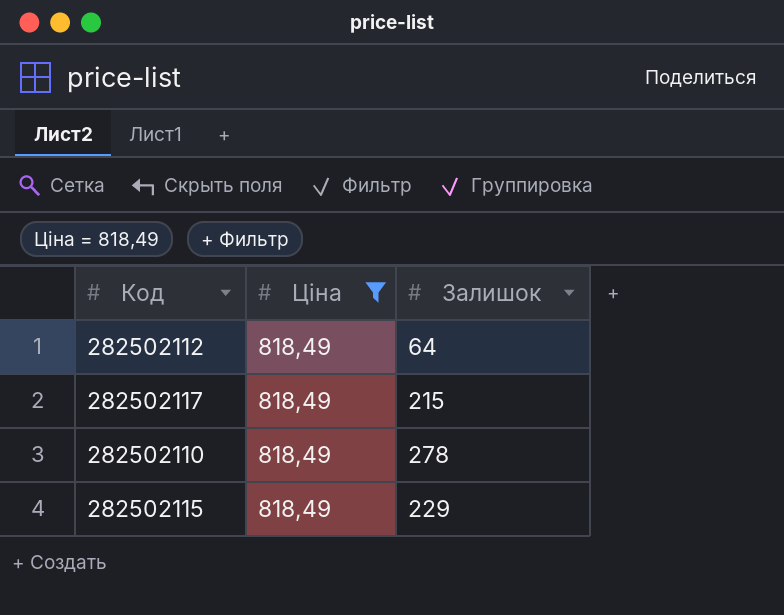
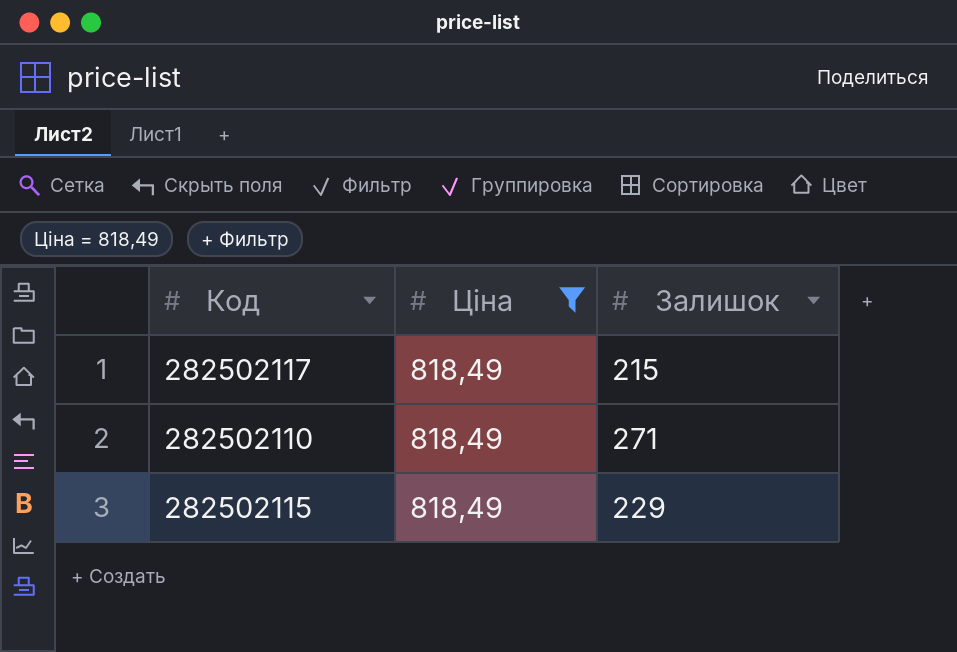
row 282502112: 818,49 | 64 -> none
282502110 | Залишок: 278 -> 271

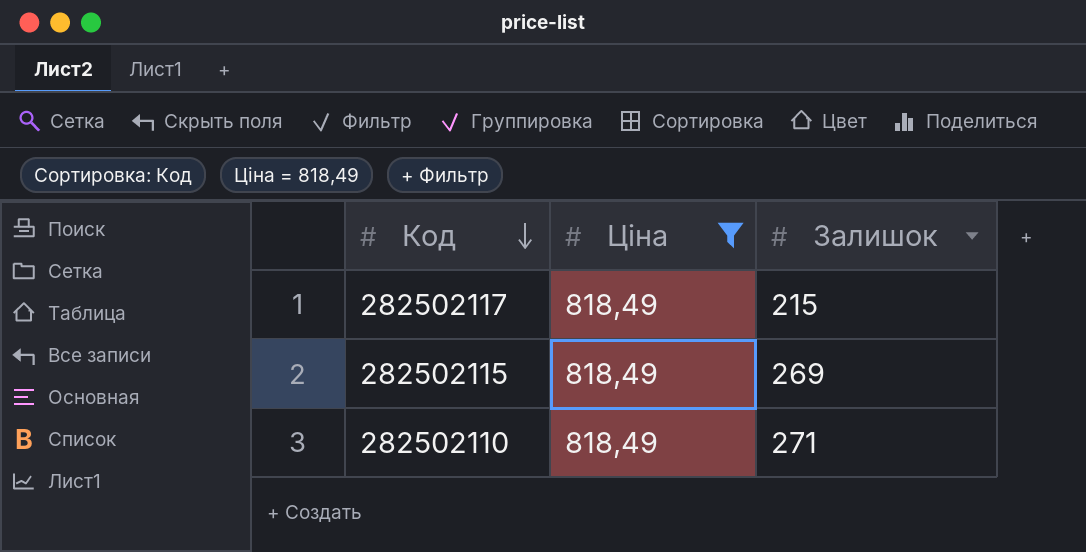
row order: none -> Код descending
282502115 | Залишок: 229 -> 269

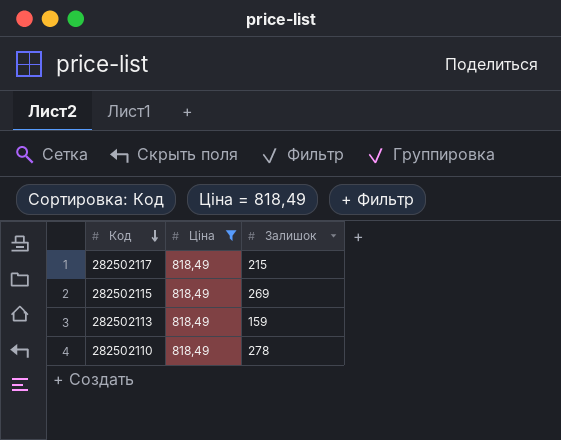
row 282502113: none -> 818,49 | 159
282502110 | Залишок: 271 -> 278

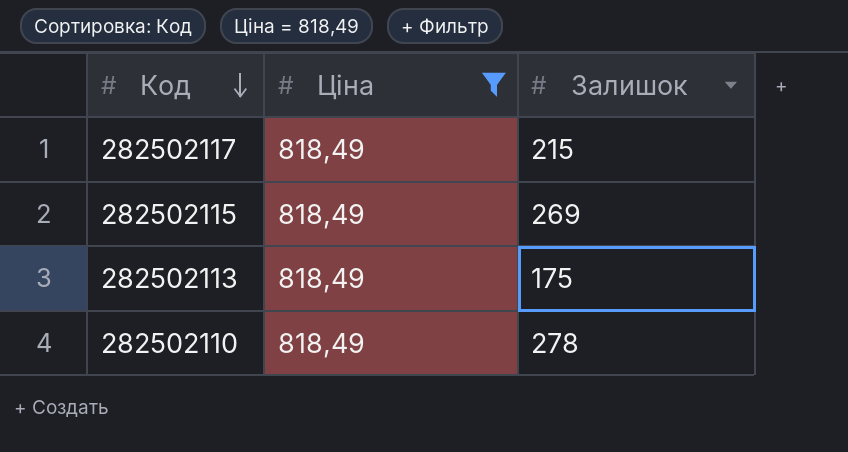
282502113 | Залишок: 159 -> 175

